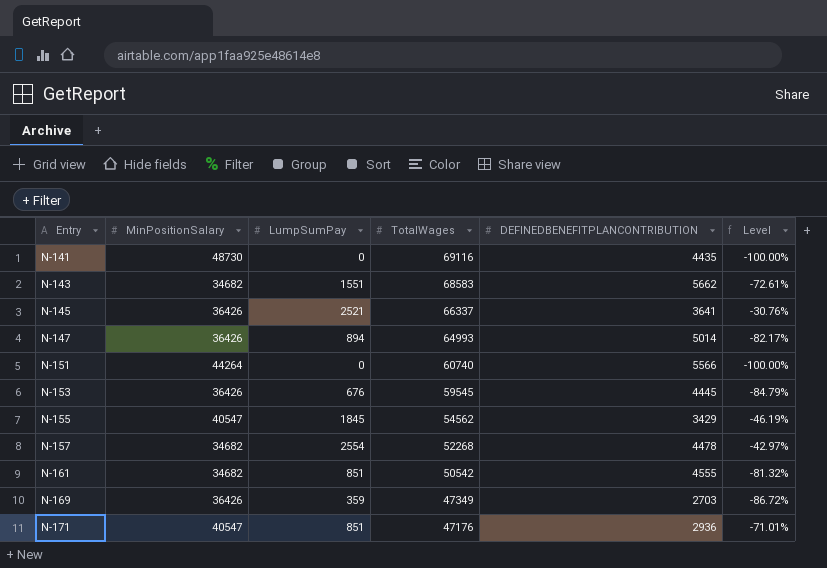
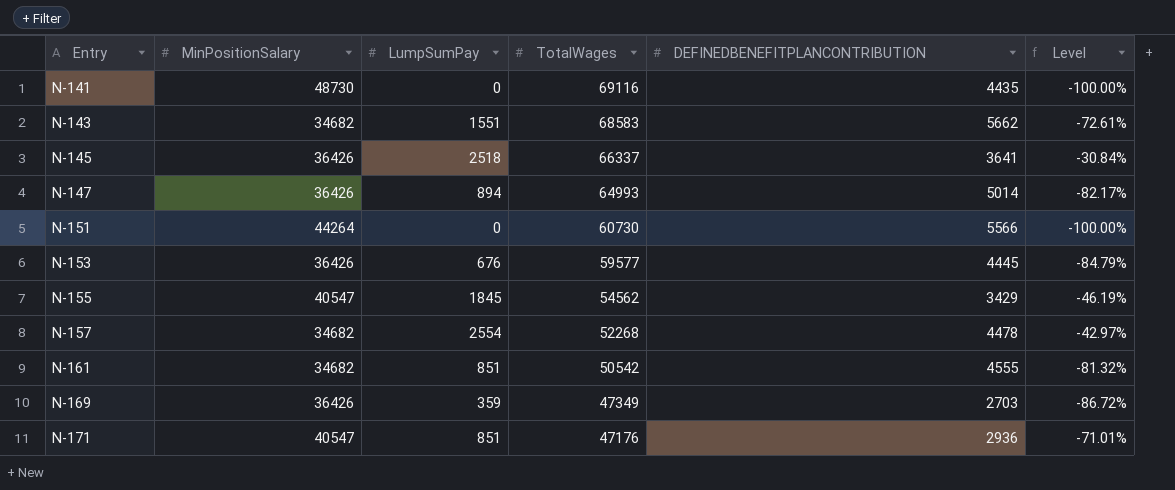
N-145 | LumpSumPay: 2521 -> 2518
N-145 | Level: -30.76% -> -30.84%
N-151 | TotalWages: 60740 -> 60730
N-153 | TotalWages: 59545 -> 59577

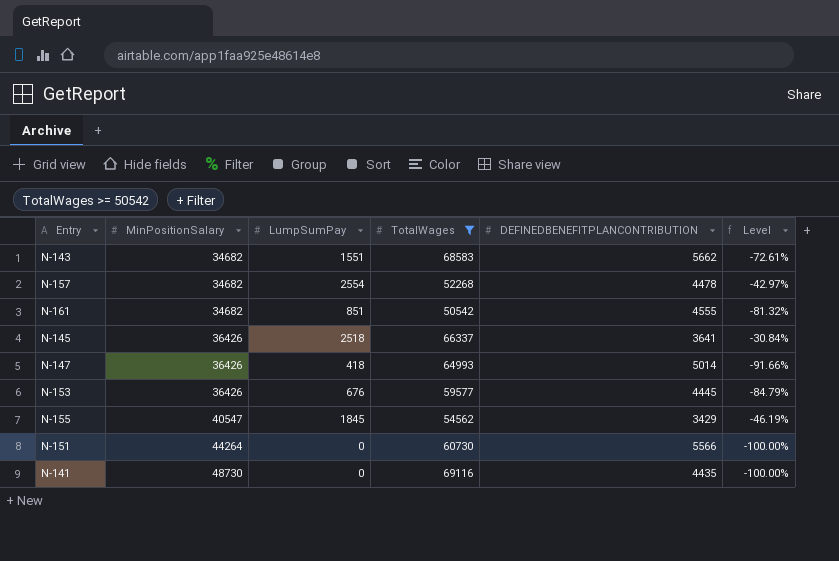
filter: none -> TotalWages >= 50542
row order: Entry ascending -> MinPositionSalary ascending
N-147 | LumpSumPay: 894 -> 418
N-147 | Level: -82.17% -> -91.66%

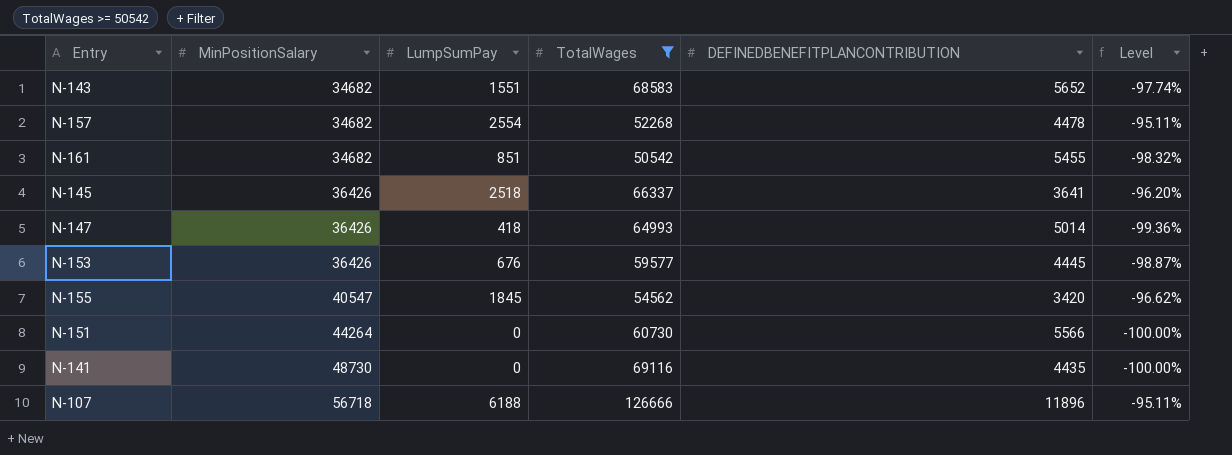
column Level | formula: ([LumpSumPay] - [DEFINEDBENEFITPLANCONTRIBUTION]) / [DEFINEDBENEFITPLANCONTRIBUTION] -> ([LumpSumPay] - [TotalWages]) / [TotalWages]
N-143 | DEFINEDBENEFITPLANCONTRIBUTION: 5662 -> 5652
N-161 | DEFINEDBENEFITPLANCONTRIBUTION: 4555 -> 5455
N-155 | DEFINEDBENEFITPLANCONTRIBUTION: 3429 -> 3420
row N-107: none -> 56718 | 6188 | 126666 | 11896 | -95.11%

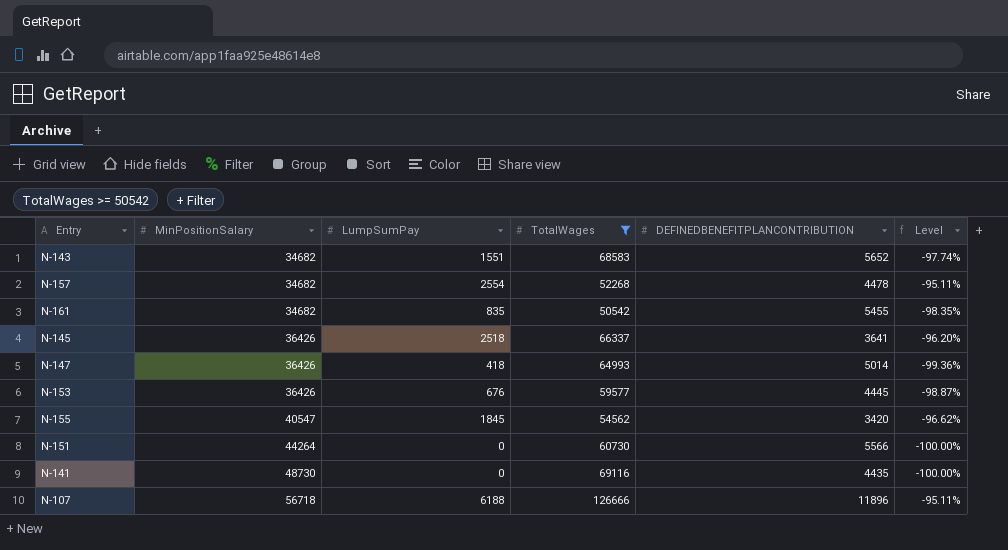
N-161 | LumpSumPay: 851 -> 835
N-161 | Level: -98.32% -> -98.35%

